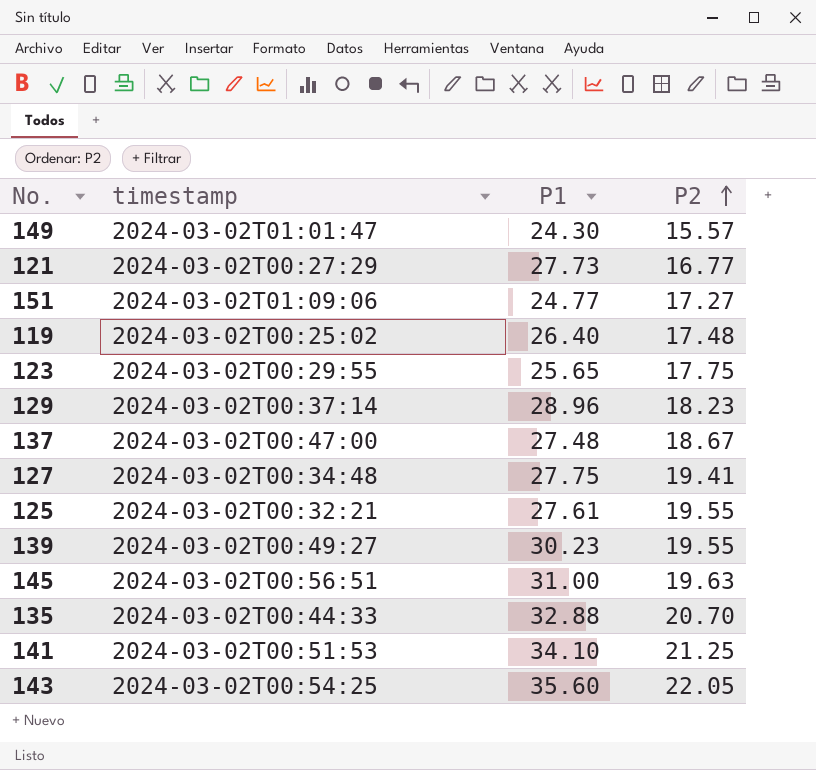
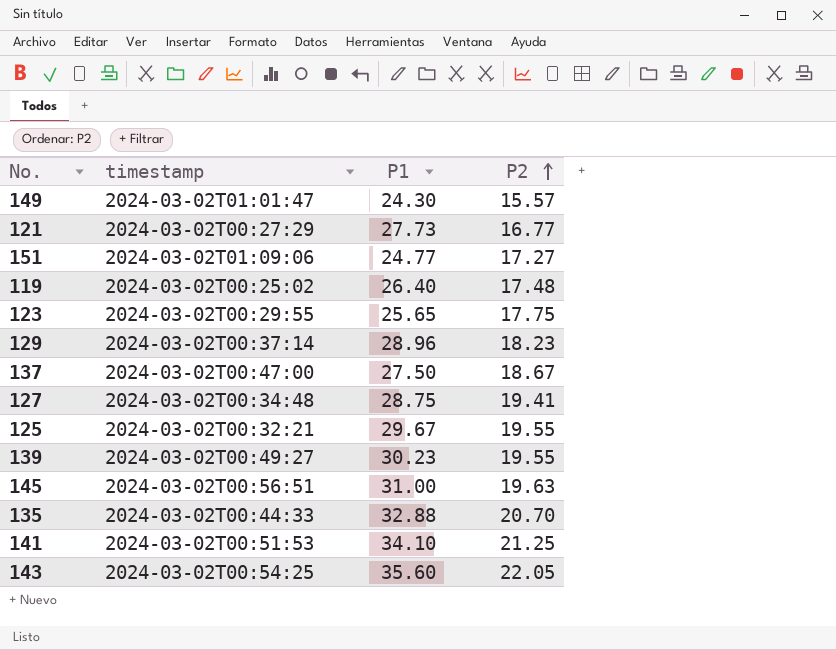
137 | P1: 27.48 -> 27.50
127 | P1: 27.75 -> 28.75
125 | P1: 27.61 -> 29.67

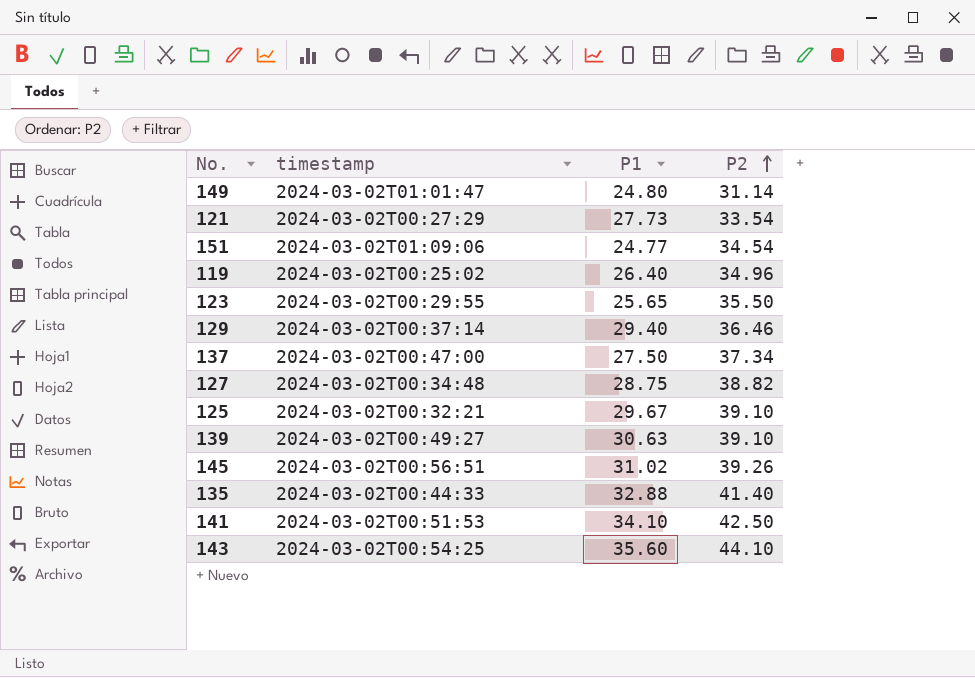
149 | P1: 24.30 -> 24.80
149 | P2: 15.57 -> 31.14
121 | P2: 16.77 -> 33.54
151 | P2: 17.27 -> 34.54
119 | P2: 17.48 -> 34.96
123 | P2: 17.75 -> 35.50
129 | P1: 28.96 -> 29.40
129 | P2: 18.23 -> 36.46
137 | P2: 18.67 -> 37.34
127 | P2: 19.41 -> 38.82
125 | P2: 19.55 -> 39.10
139 | P1: 30.23 -> 30.63
139 | P2: 19.55 -> 39.10
145 | P1: 31.00 -> 31.02
145 | P2: 19.63 -> 39.26
135 | P2: 20.70 -> 41.40
141 | P2: 21.25 -> 42.50
143 | P2: 22.05 -> 44.10

